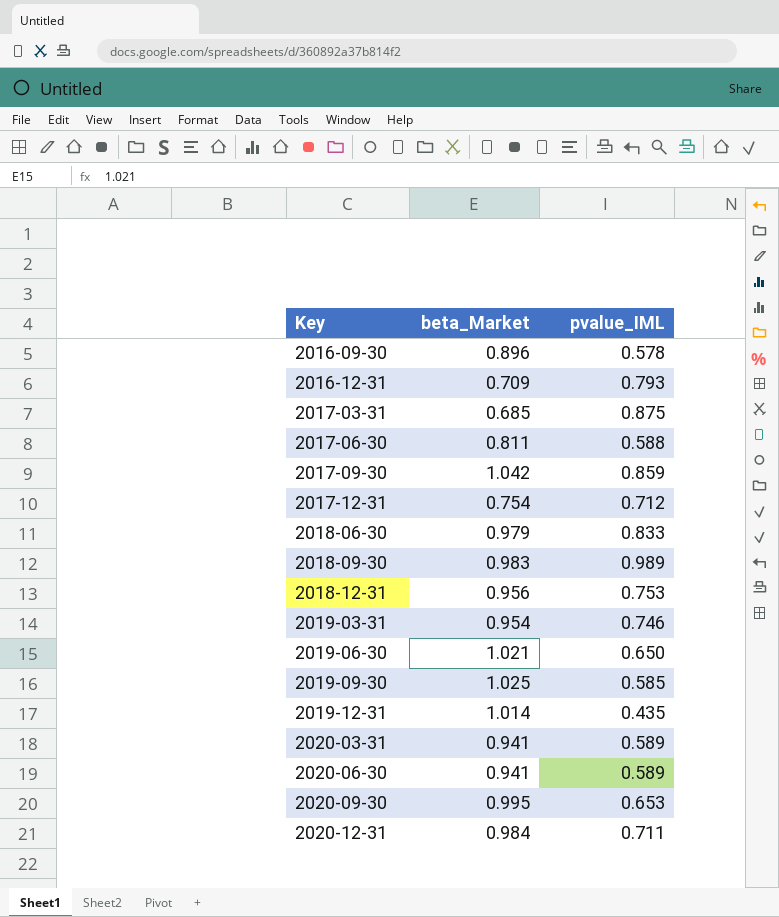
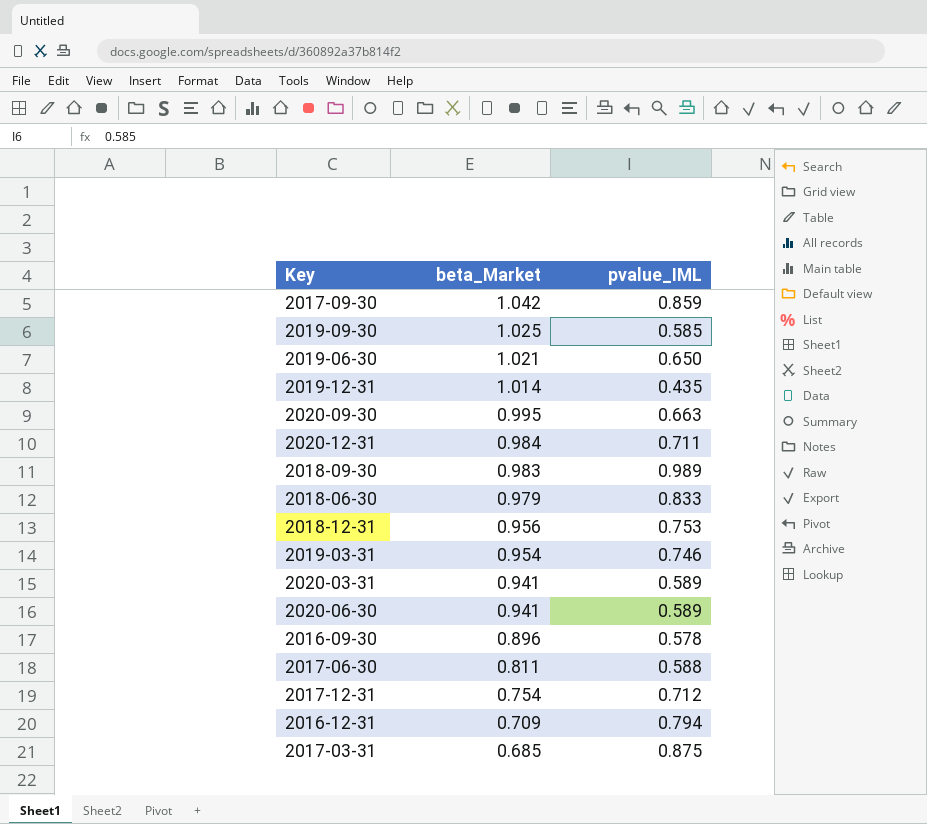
row order: Key ascending -> beta_Market descending
2020-09-30 | pvalue_IML: 0.653 -> 0.663
2016-12-31 | pvalue_IML: 0.793 -> 0.794

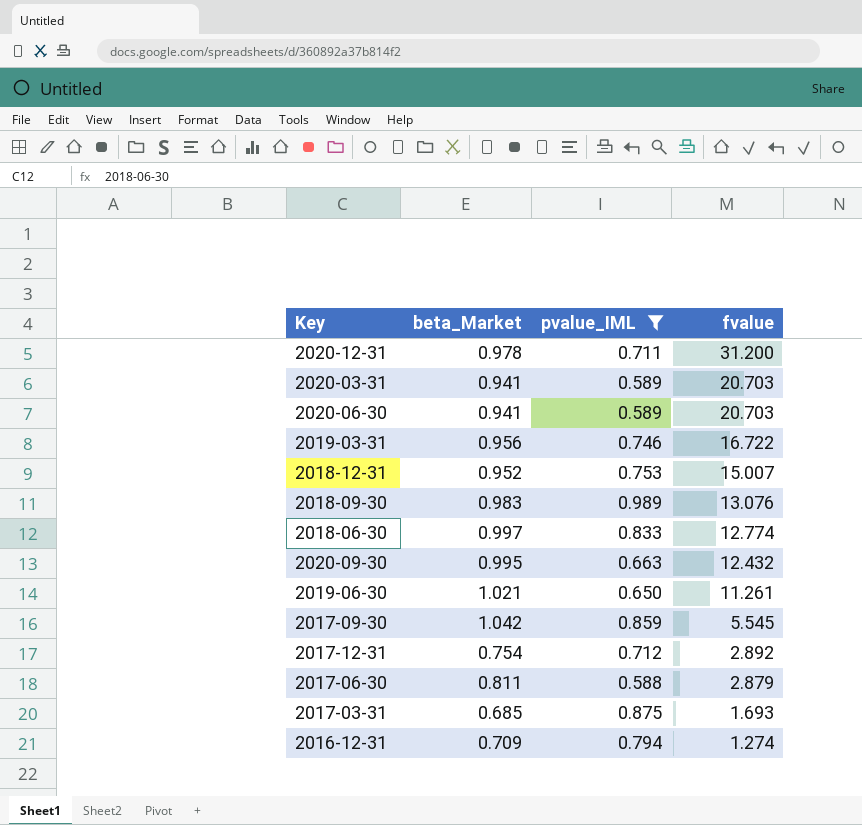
filter: none -> pvalue_IML >= 0.588
row order: beta_Market descending -> fvalue descending
column fvalue | position: none -> 4
2020-12-31 | beta_Market: 0.984 -> 0.978
2019-03-31 | beta_Market: 0.954 -> 0.956
2018-12-31 | beta_Market: 0.956 -> 0.952
2018-06-30 | beta_Market: 0.979 -> 0.997

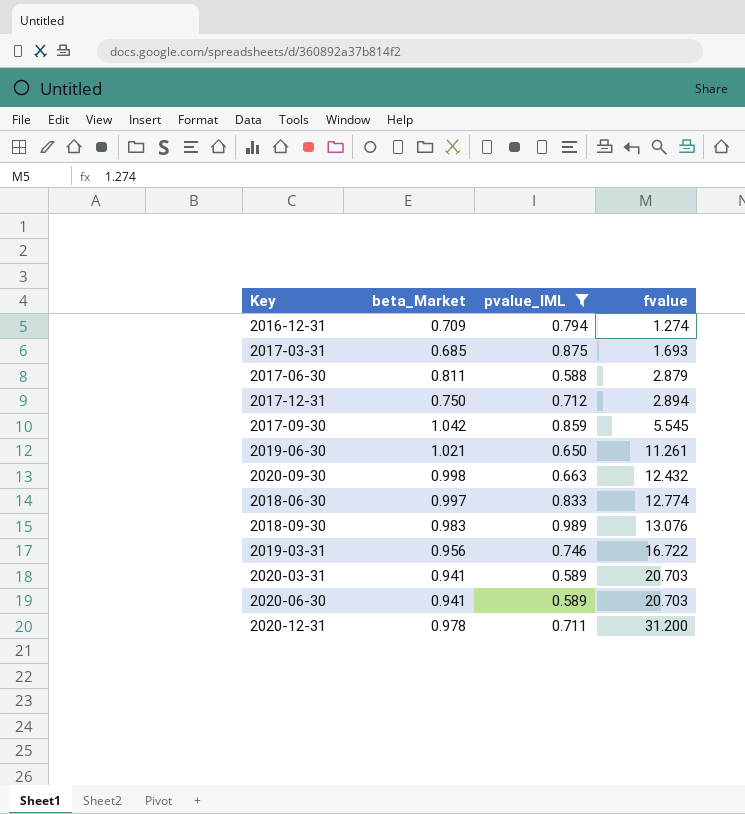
row order: fvalue descending -> fvalue ascending
row 2018-12-31: 0.952 | 0.753 | 15.007 -> none
2017-12-31 | beta_Market: 0.754 -> 0.750
2017-12-31 | fvalue: 2.892 -> 2.894
2020-09-30 | beta_Market: 0.995 -> 0.998

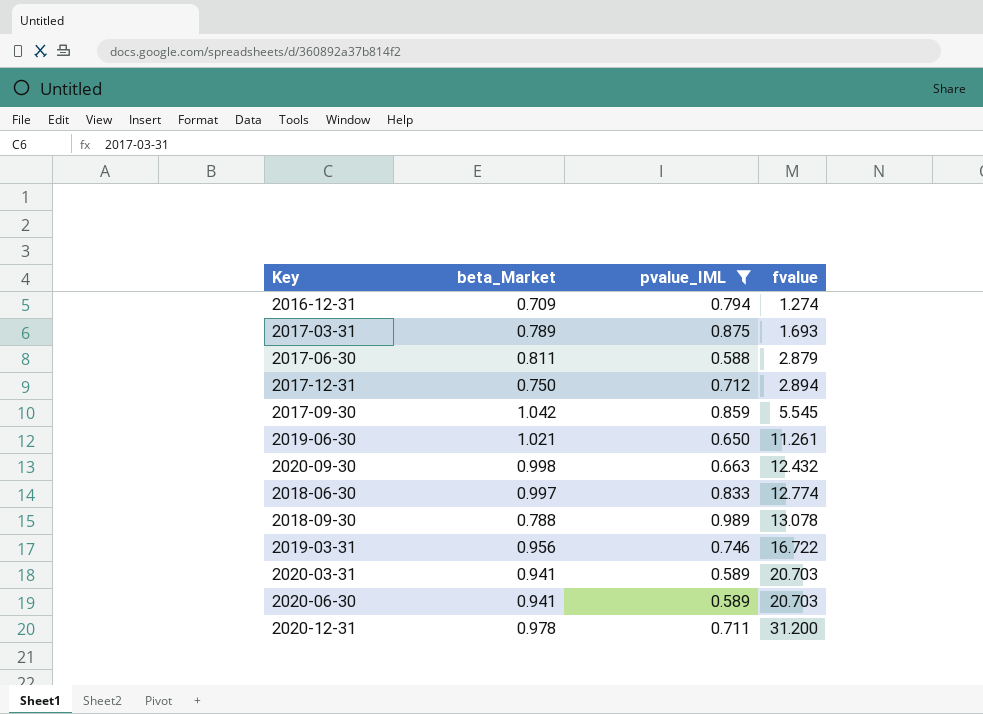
2017-03-31 | beta_Market: 0.685 -> 0.789
2018-09-30 | beta_Market: 0.983 -> 0.788
2018-09-30 | fvalue: 13.076 -> 13.078

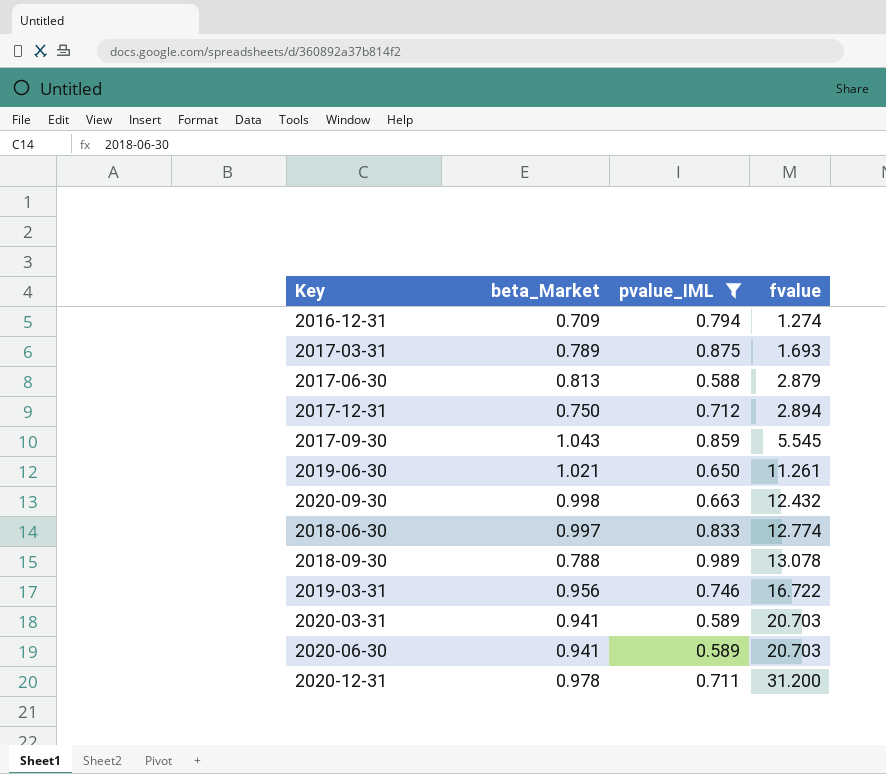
2017-06-30 | beta_Market: 0.811 -> 0.813
2017-09-30 | beta_Market: 1.042 -> 1.043

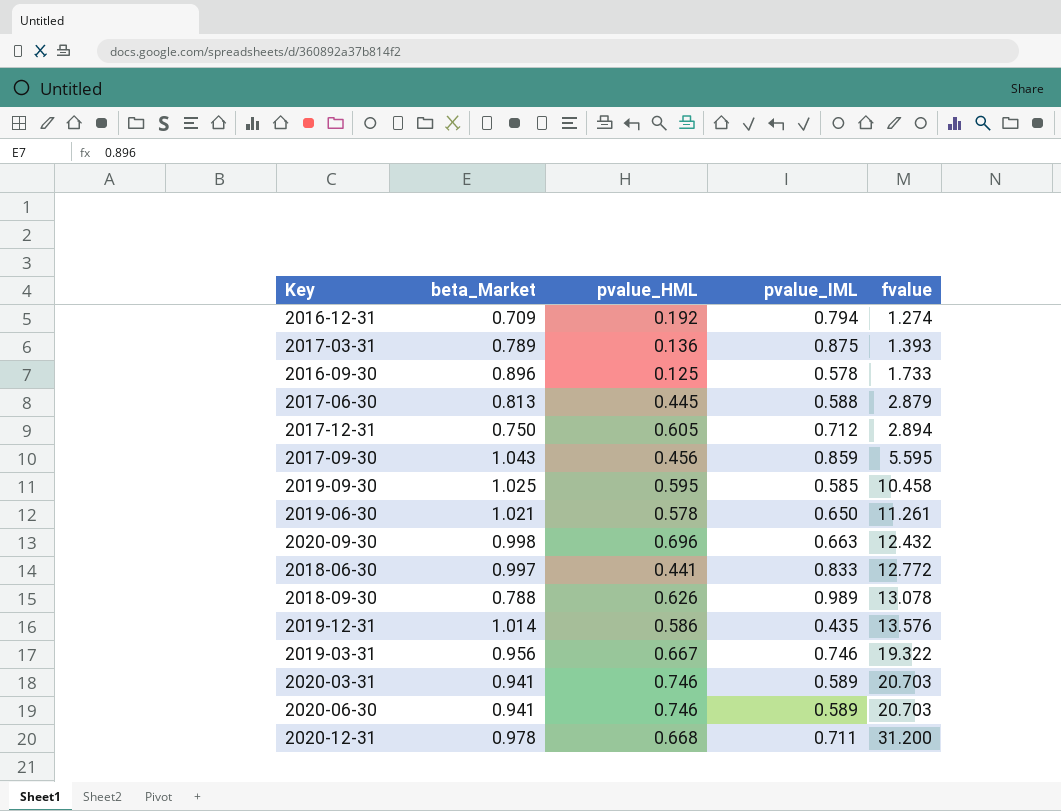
filter: pvalue_IML >= 0.588 -> none
column pvalue_HML | position: none -> 3
2017-03-31 | fvalue: 1.693 -> 1.393
2017-09-30 | fvalue: 5.545 -> 5.595
2018-06-30 | fvalue: 12.774 -> 12.772
2019-03-31 | fvalue: 16.722 -> 19.322

